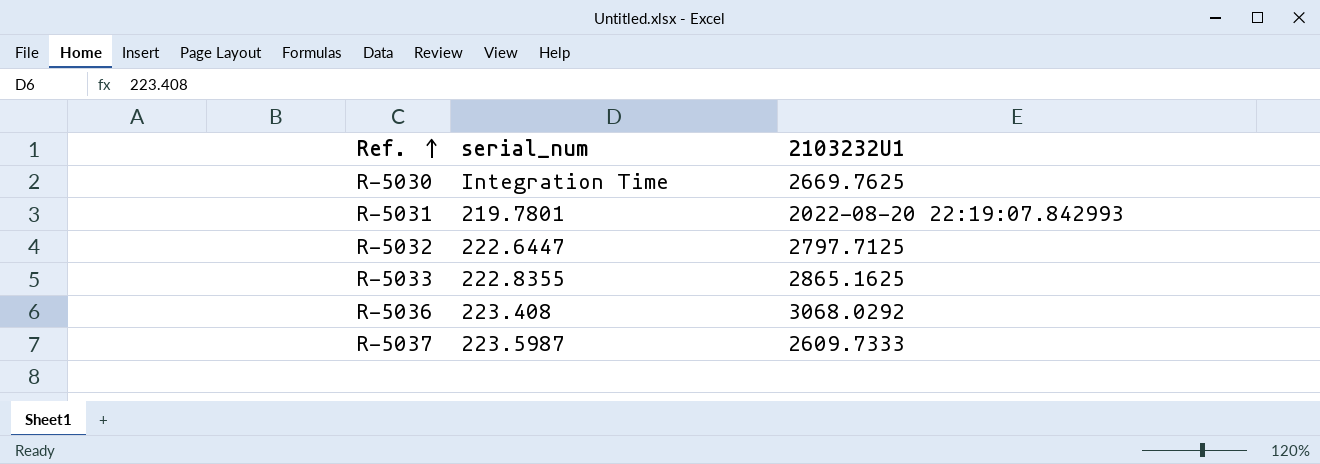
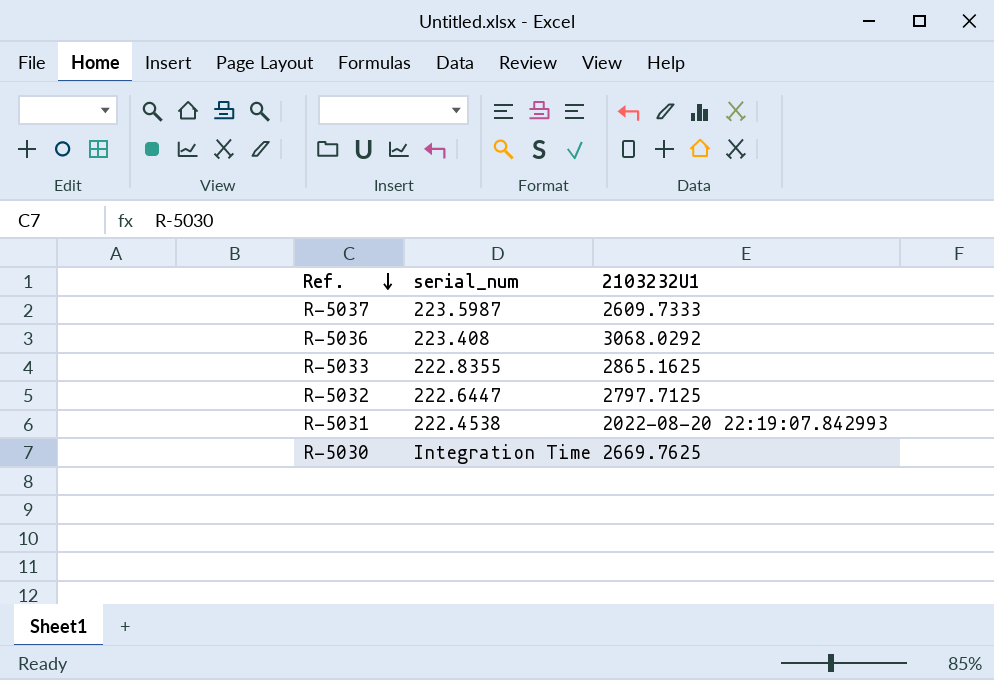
row order: Ref. ascending -> Ref. descending
R-5031 | serial_num: 219.7801 -> 222.4538

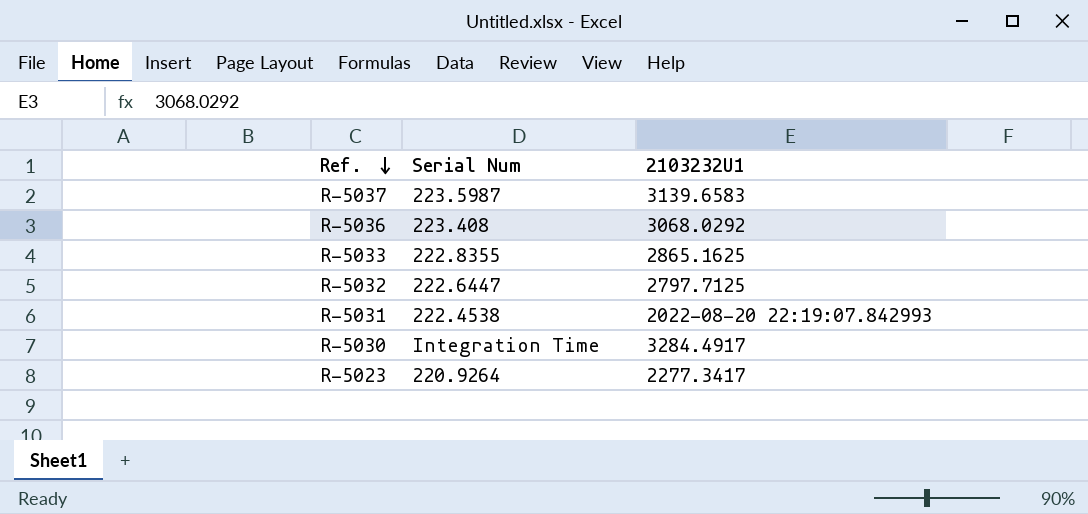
column name: serial_num -> Serial Num
R-5037 | 2103232U1: 2609.7333 -> 3139.6583
R-5030 | 2103232U1: 2669.7625 -> 3284.4917
row R-5023: none -> 220.9264 | 2277.3417

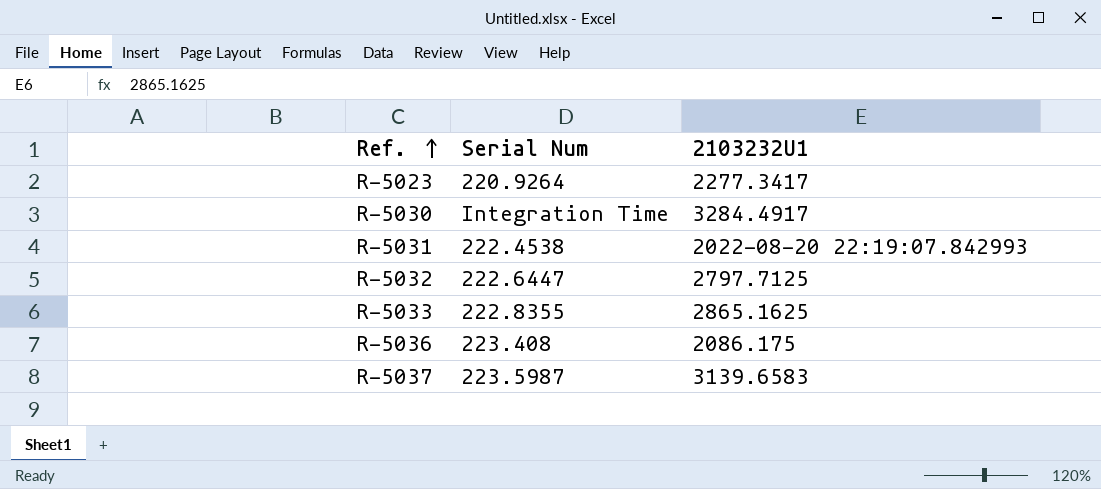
row order: Ref. descending -> Ref. ascending
R-5036 | 2103232U1: 3068.0292 -> 2086.175

